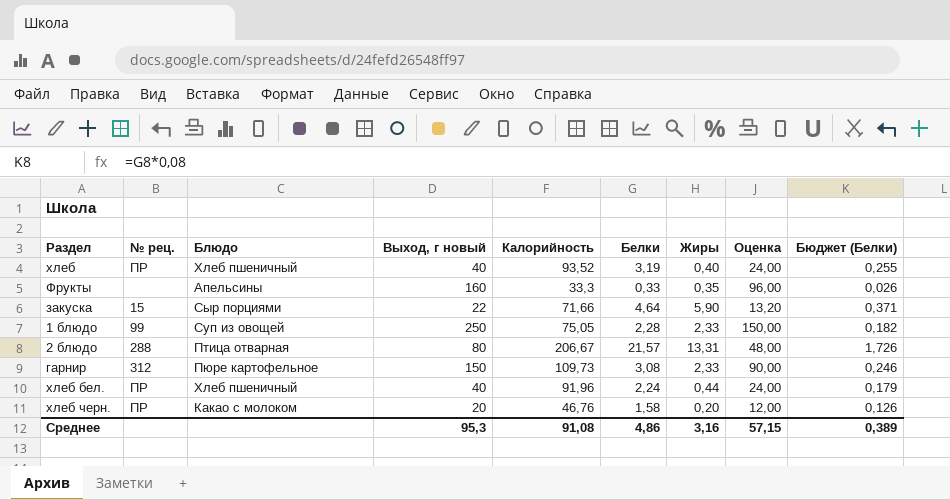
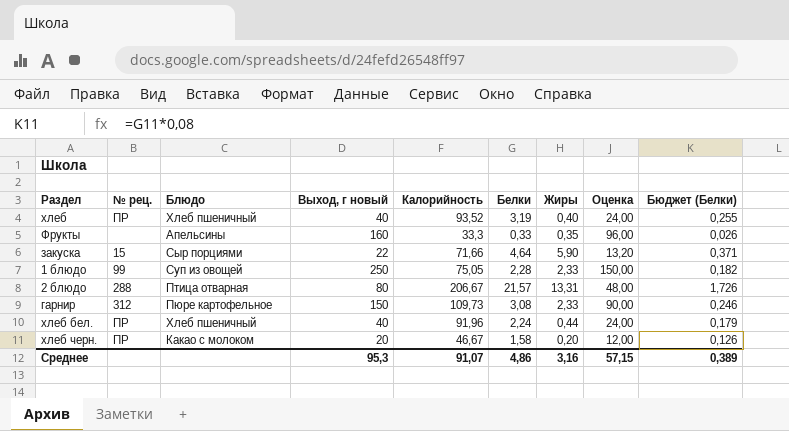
хлеб черн. | Калорийность: 46,76 -> 46,67
Среднее | Калорийность: 91,08 -> 91,07

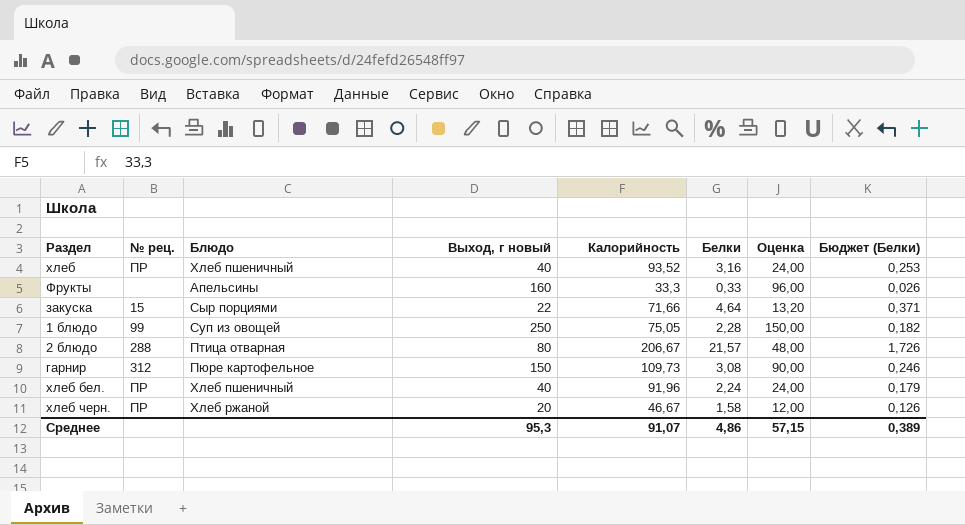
column Жиры | position: 7 -> none
хлеб | Белки: 3,19 -> 3,16
хлеб | Бюджет (Белки): 0,255 -> 0,253
хлеб черн. | Блюдо: Какао с молоком -> Хлеб ржаной

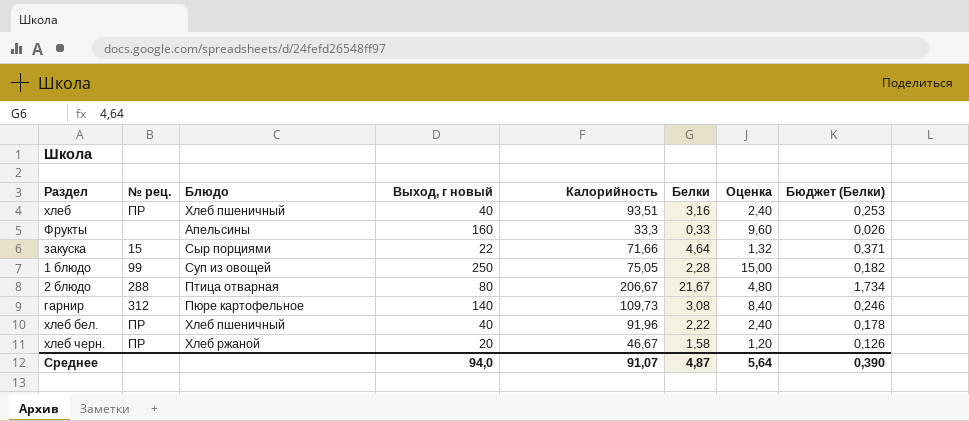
column Оценка | formula: [Выход, г новый] * 0,6 -> [Выход, г новый] * 0,06
хлеб | Калорийность: 93,52 -> 93,51
2 блюдо | Белки: 21,57 -> 21,67
2 блюдо | Бюджет (Белки): 1,726 -> 1,734
гарнир | Выход, г новый: 150 -> 140
хлеб бел. | Белки: 2,24 -> 2,22
хлеб бел. | Бюджет (Белки): 0,179 -> 0,178
Среднее | Выход, г новый: 95,3 -> 94,0
Среднее | Белки: 4,86 -> 4,87
Среднее | Оценка: 57,15 -> 5,64
Среднее | Бюджет (Белки): 0,389 -> 0,390

